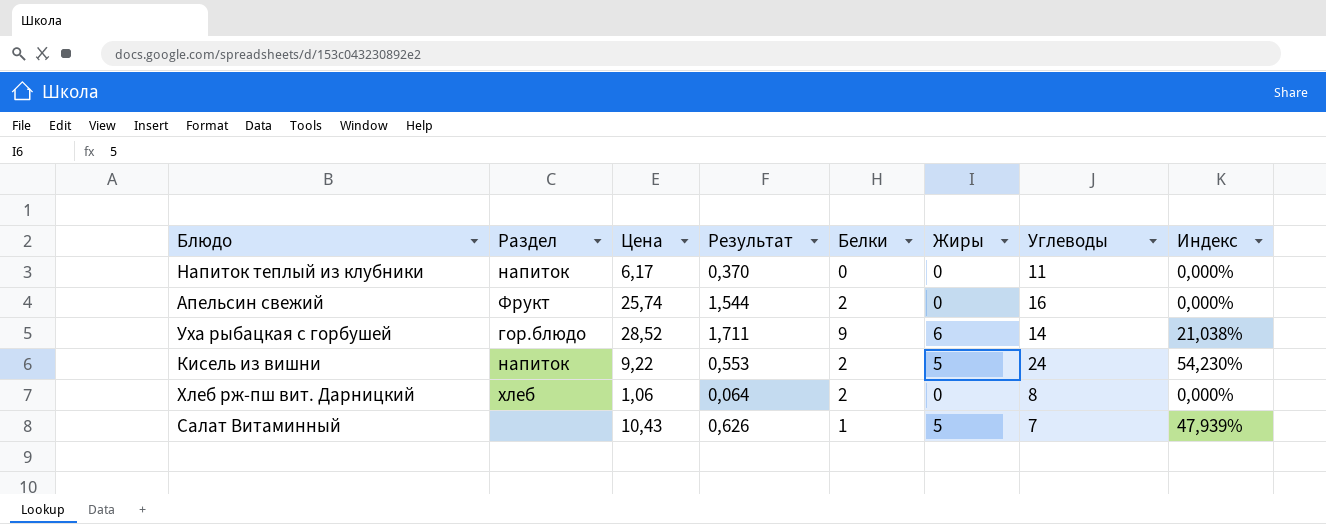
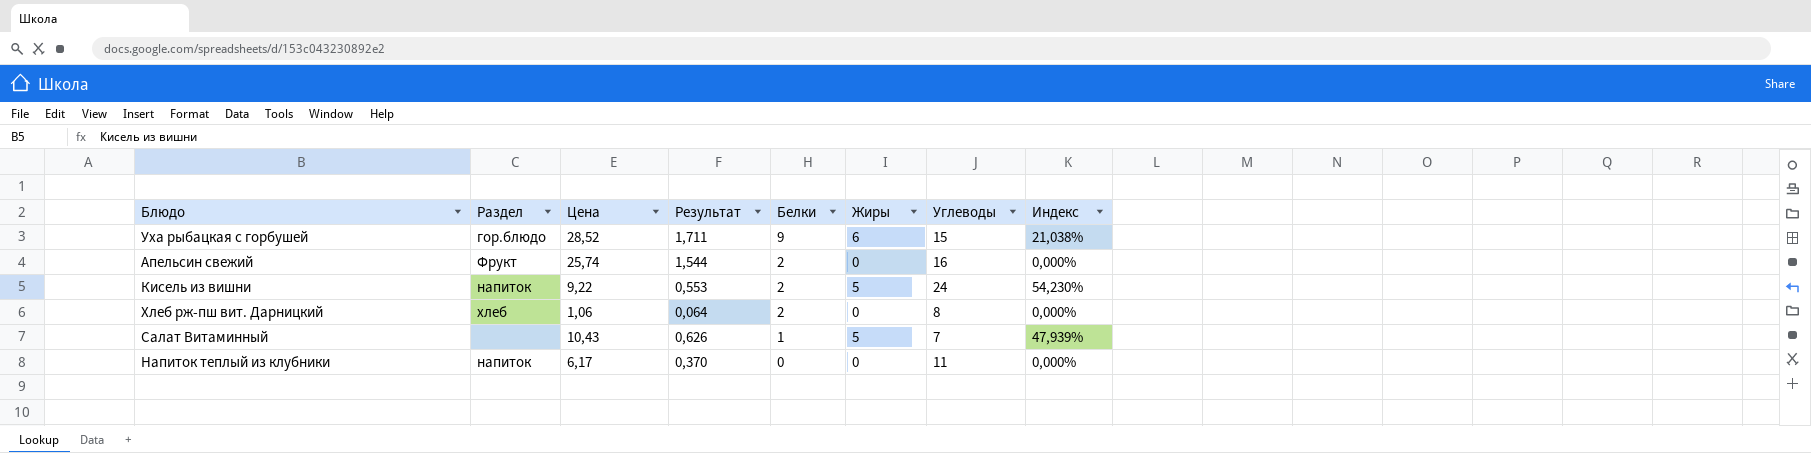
row order: none -> Белки descending
Уха рыбацкая с горбушей | Углеводы: 14 -> 15

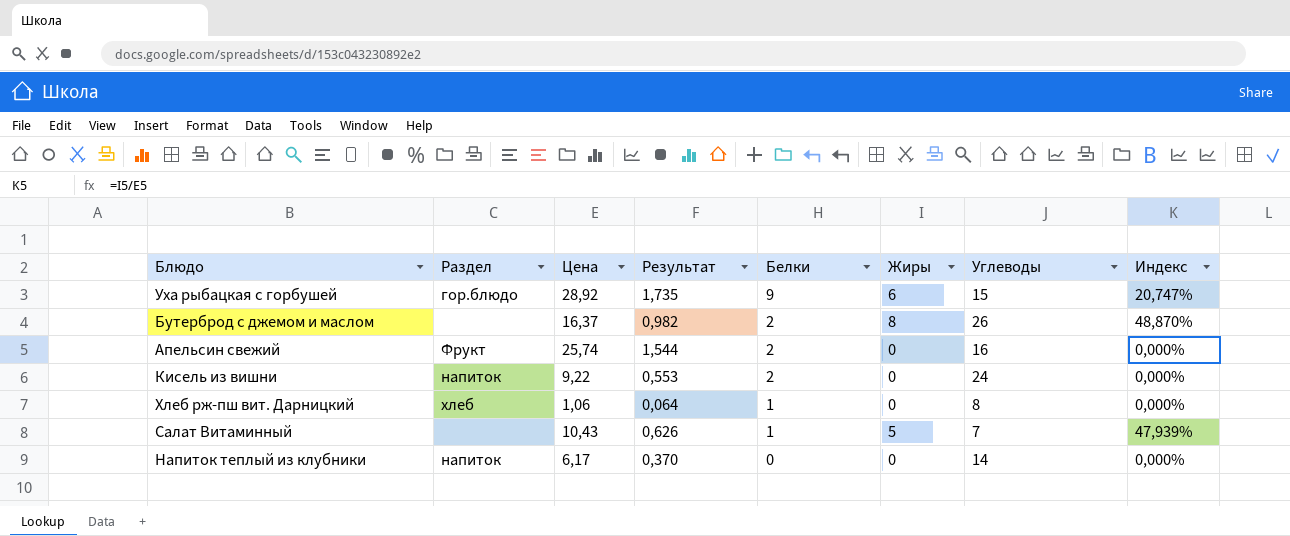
Уха рыбацкая с горбушей | Цена: 28,52 -> 28,92
Уха рыбацкая с горбушей | Результат: 1,711 -> 1,735
Уха рыбацкая с горбушей | Индекс: 21,038% -> 20,747%
row Бутерброд с джемом и маслом: none -> none | 16,37 | 0,982 | 2 | 8 | 26 | 48,870%
Кисель из вишни | Жиры: 5 -> 0
Кисель из вишни | Индекс: 54,230% -> 0,000%
Хлеб рж-пш вит. Дарницкий | Белки: 2 -> 1
Напиток теплый из клубники | Углеводы: 11 -> 14

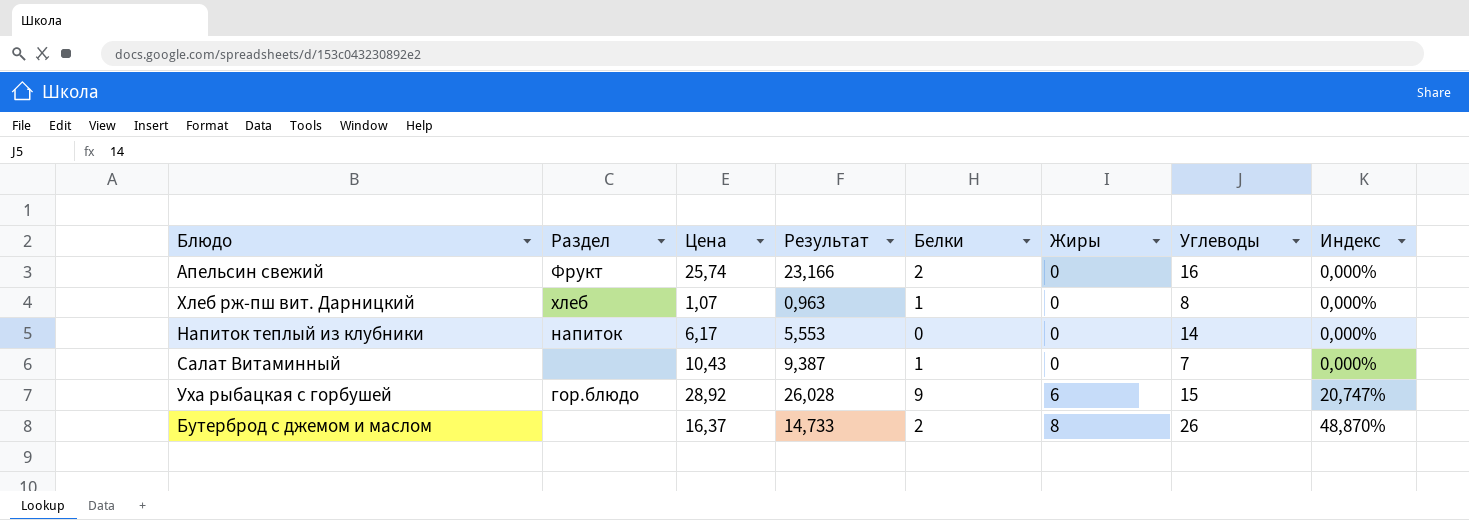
row order: Белки descending -> Жиры ascending
column Результат | formula: [Цена] * 0,06 -> [Цена] * 0,9
row Кисель из вишни: напиток | 9,22 | 0,553 | 2 | 0 | 24 | 0,000% -> none
Хлеб рж-пш вит. Дарницкий | Цена: 1,06 -> 1,07
Салат Витаминный | Жиры: 5 -> 0
Салат Витаминный | Индекс: 47,939% -> 0,000%

